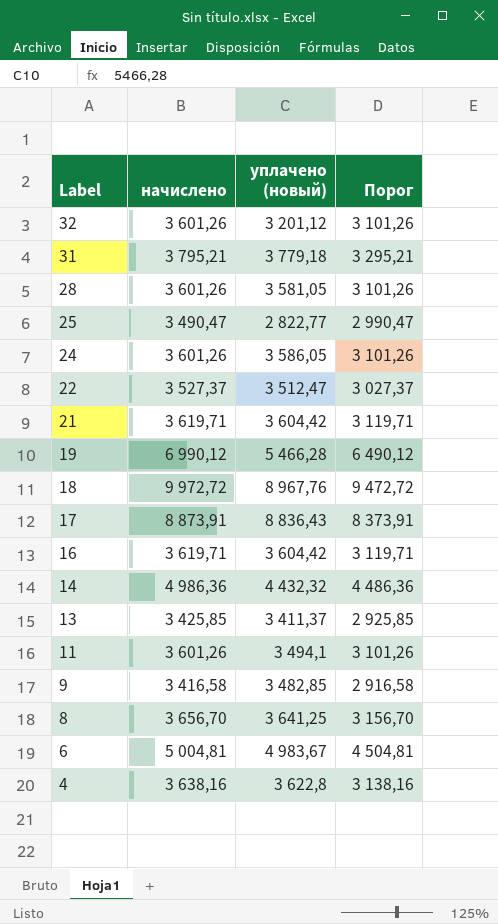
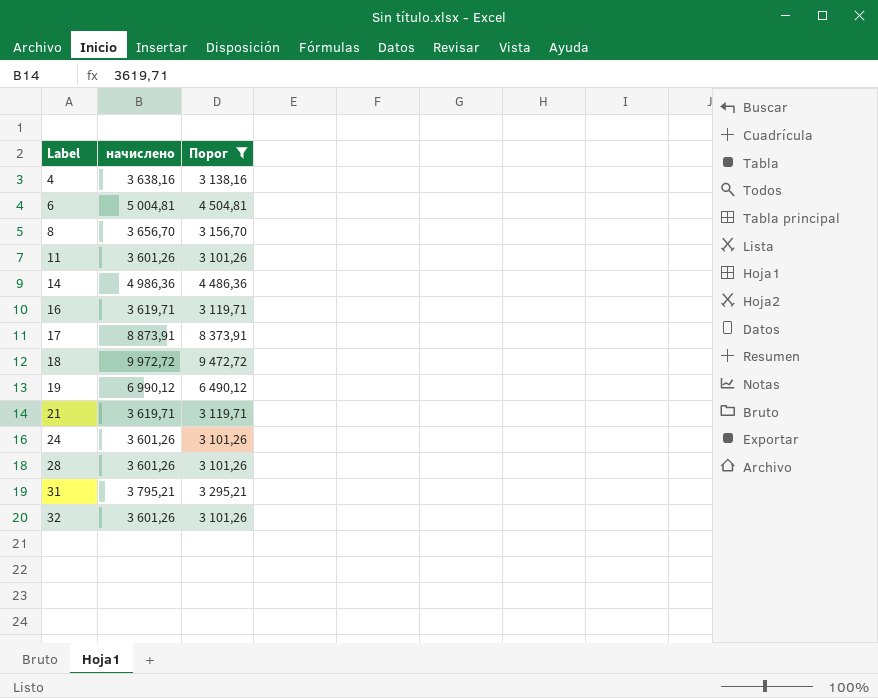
filter: none -> Порог >= 3 101,26
row order: Label descending -> Label ascending
column уплачено (новый) | position: 3 -> none

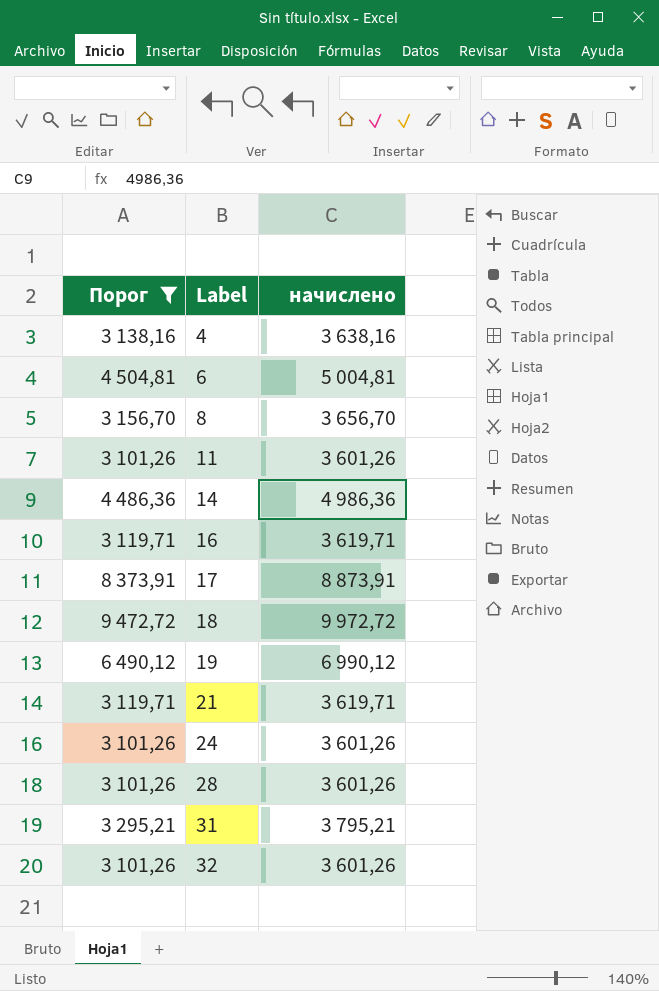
column Порог | position: 3 -> 1

